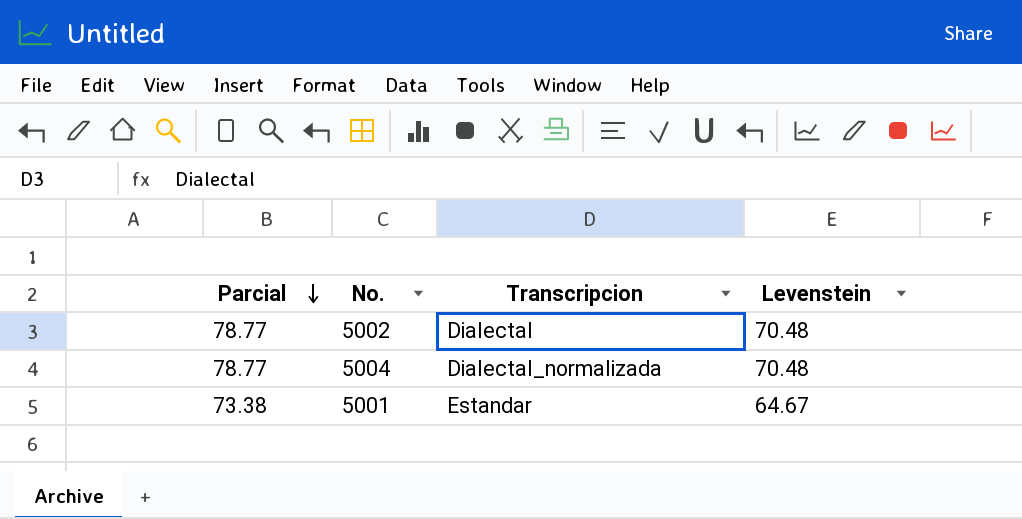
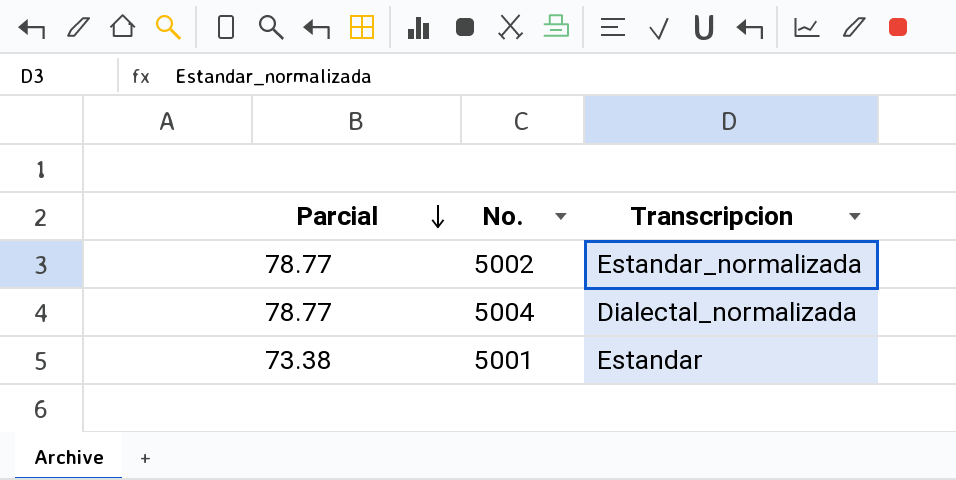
column Levenstein | position: 4 -> none
5002 | Transcripcion: Dialectal -> Estandar_normalizada

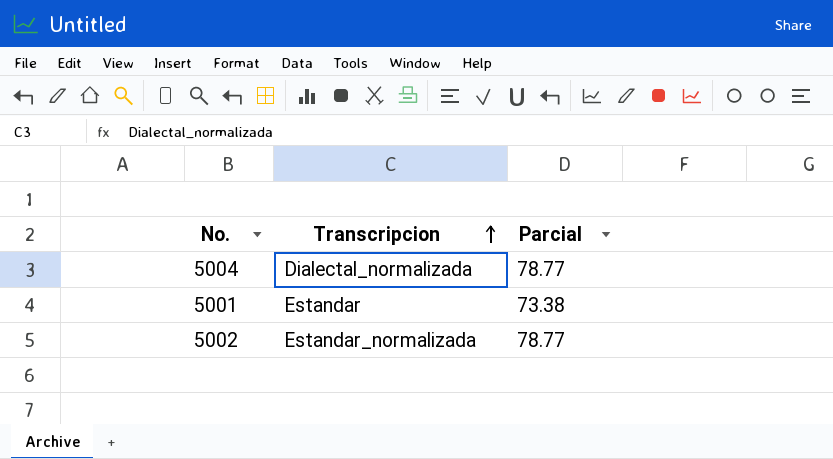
row order: Parcial descending -> Transcripcion ascending
column Parcial | position: 1 -> 3

